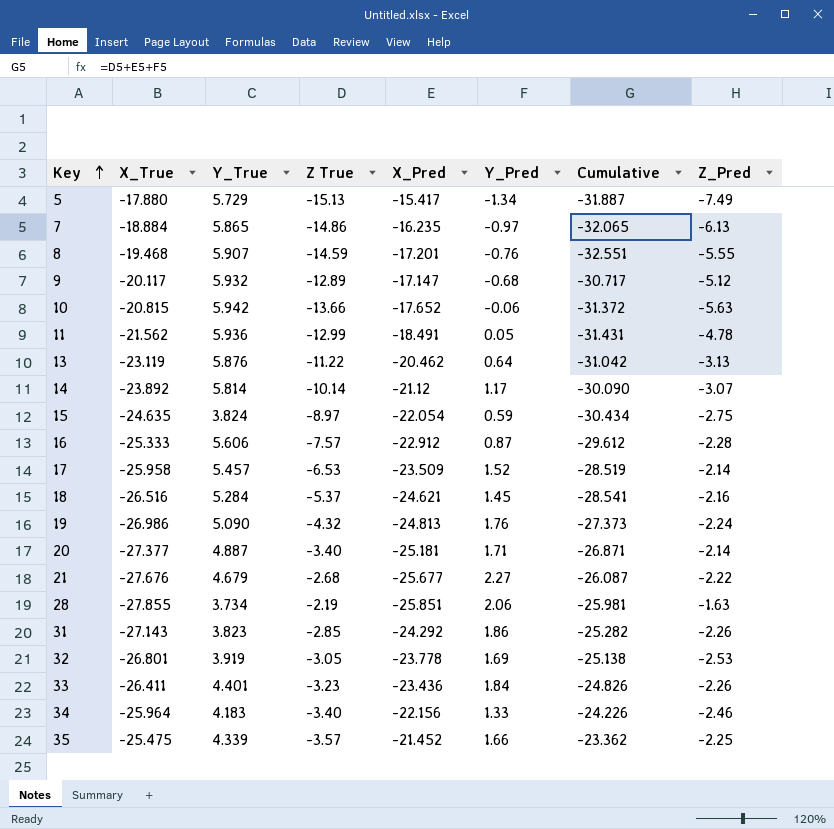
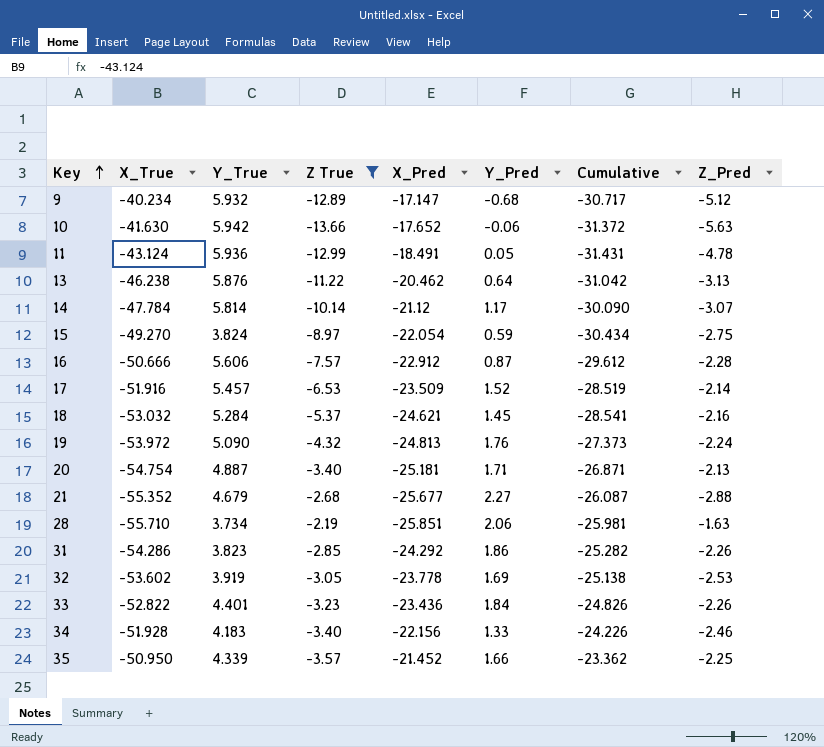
filter: none -> Z True >= -13.66
9 | X_True: -20.117 -> -40.234
10 | X_True: -20.815 -> -41.630
11 | X_True: -21.562 -> -43.124
13 | X_True: -23.119 -> -46.238
14 | X_True: -23.892 -> -47.784
15 | X_True: -24.635 -> -49.270
16 | X_True: -25.333 -> -50.666
17 | X_True: -25.958 -> -51.916
18 | X_True: -26.516 -> -53.032
19 | X_True: -26.986 -> -53.972
20 | X_True: -27.377 -> -54.754
20 | Z_Pred: -2.14 -> -2.13
21 | X_True: -27.676 -> -55.352
21 | Z_Pred: -2.22 -> -2.88
28 | X_True: -27.855 -> -55.710
31 | X_True: -27.143 -> -54.286
32 | X_True: -26.801 -> -53.602
33 | X_True: -26.411 -> -52.822
34 | X_True: -25.964 -> -51.928
35 | X_True: -25.475 -> -50.950

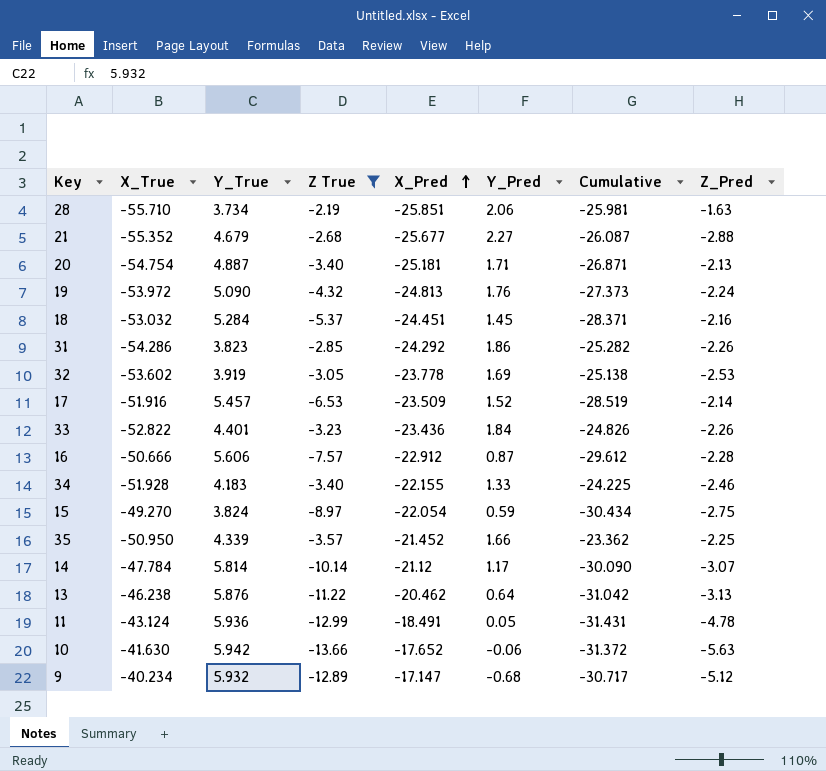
row order: Key ascending -> X_Pred ascending
18 | X_Pred: -24.621 -> -24.451
18 | Cumulative: -28.541 -> -28.371
34 | X_Pred: -22.156 -> -22.155
34 | Cumulative: -24.226 -> -24.225

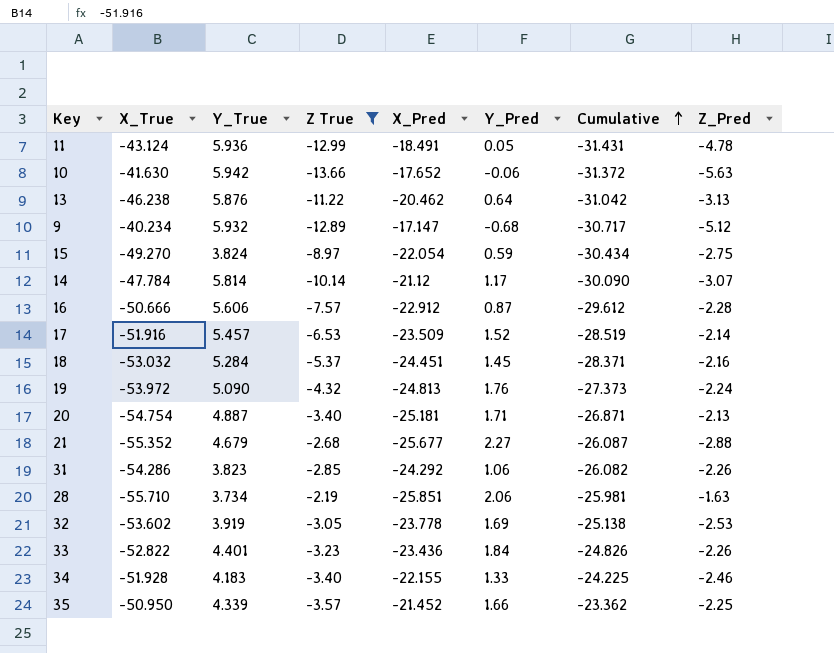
row order: X_Pred ascending -> Cumulative ascending
31 | Y_Pred: 1.86 -> 1.06
31 | Cumulative: -25.282 -> -26.082

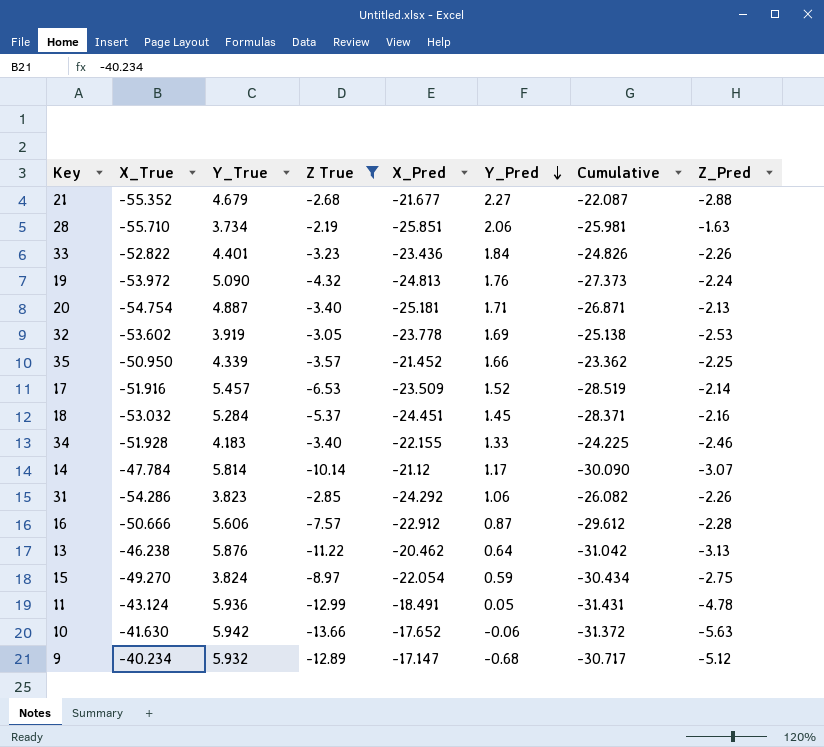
row order: Cumulative ascending -> Y_Pred descending
21 | X_Pred: -25.677 -> -21.677
21 | Cumulative: -26.087 -> -22.087

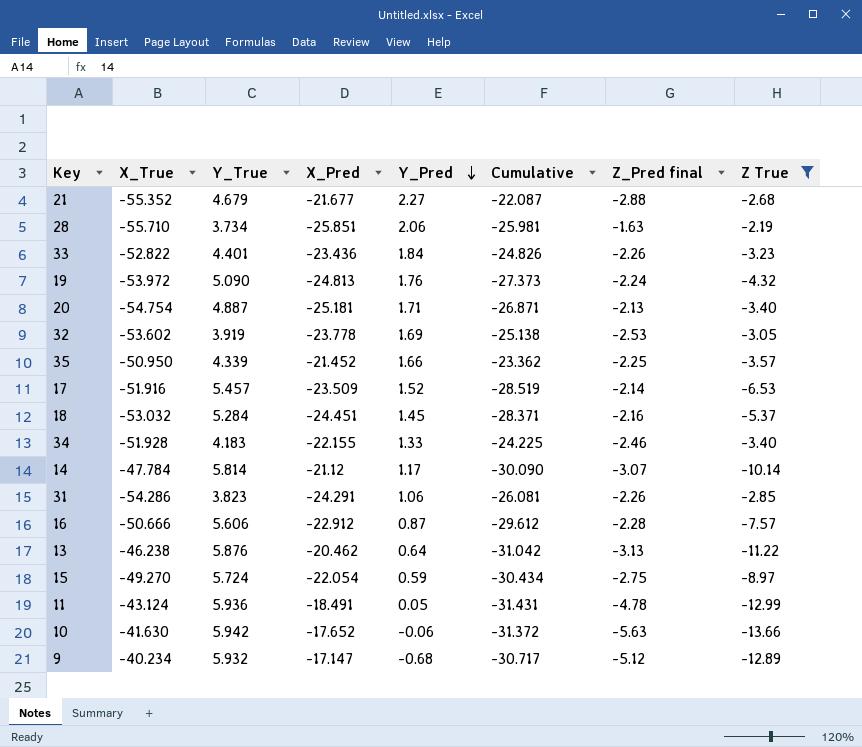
column name: Z_Pred -> Z_Pred final
column Z True | position: 4 -> 8
31 | X_Pred: -24.292 -> -24.291
31 | Cumulative: -26.082 -> -26.081
15 | Y_True: 3.824 -> 5.724

